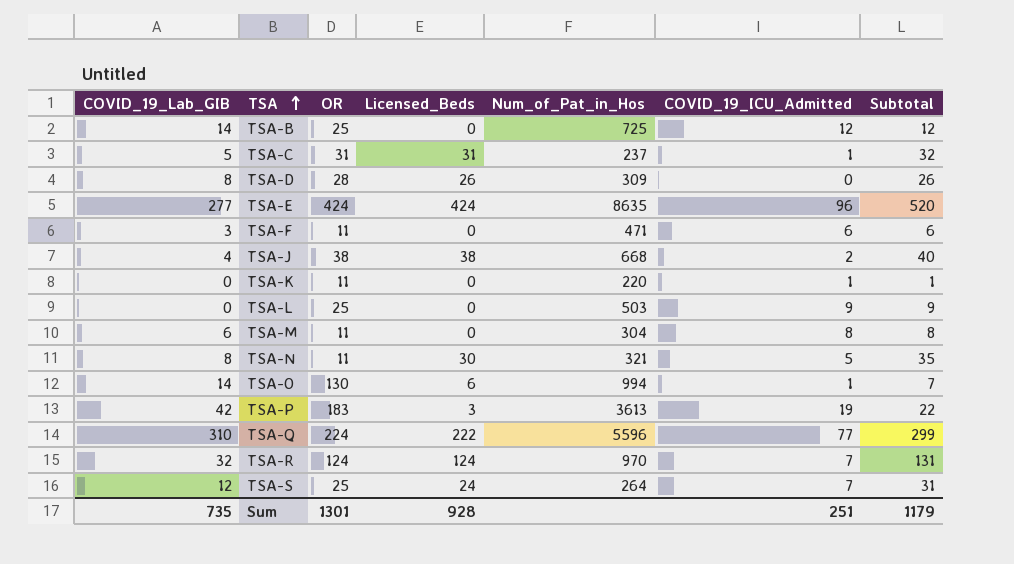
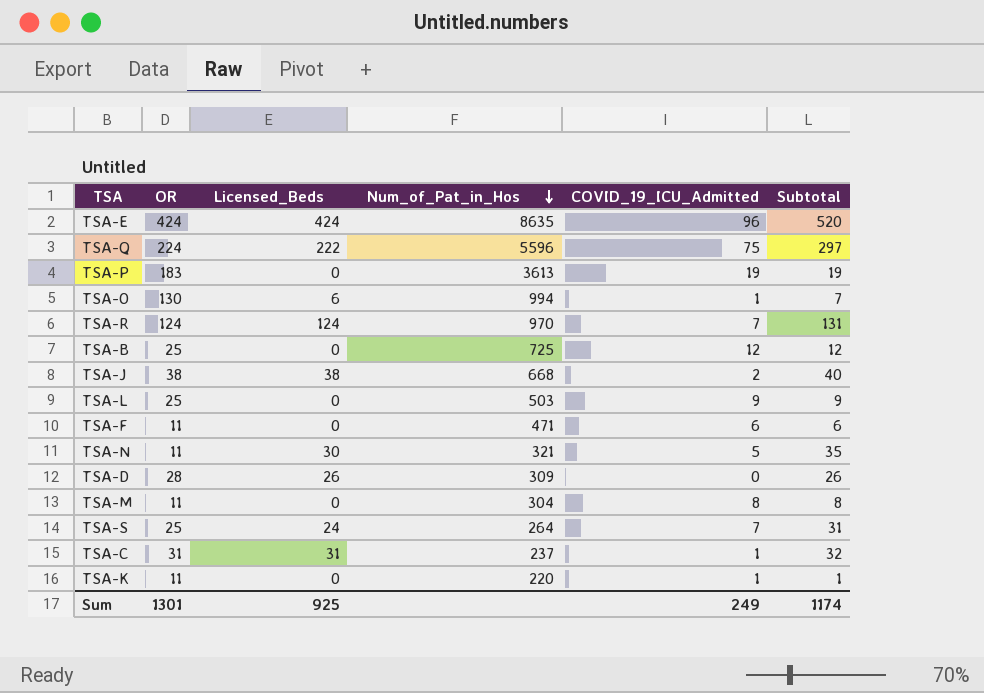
row order: TSA ascending -> Num_of_Pat_in_Hos descending
column COVID_19_Lab_GIB | position: 1 -> none
TSA-Q | COVID_19_ICU_Admitted: 77 -> 75
TSA-Q | Subtotal: 299 -> 297
TSA-P | Licensed_Beds: 3 -> 0
TSA-P | Subtotal: 22 -> 19
Sum | Licensed_Beds: 928 -> 925
Sum | COVID_19_ICU_Admitted: 251 -> 249
Sum | Subtotal: 1179 -> 1174

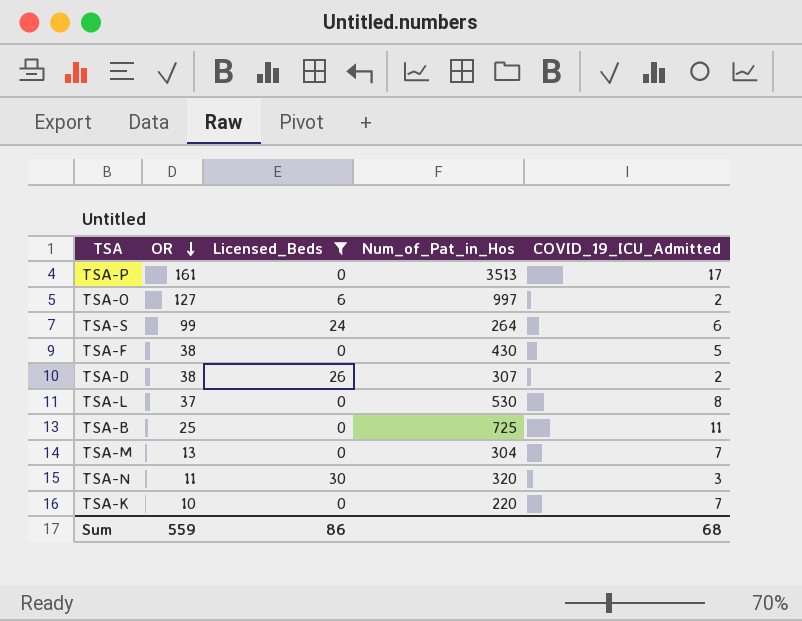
filter: none -> Licensed_Beds <= 30
row order: Num_of_Pat_in_Hos descending -> OR descending
column Subtotal | formula: [Licensed_Beds] + [COVID_19_ICU_Admitted] -> none
TSA-P | OR: 183 -> 161
TSA-P | Num_of_Pat_in_Hos: 3613 -> 3513
TSA-P | COVID_19_ICU_Admitted: 19 -> 17
TSA-O | OR: 130 -> 127
TSA-O | Num_of_Pat_in_Hos: 994 -> 997
TSA-O | COVID_19_ICU_Admitted: 1 -> 2
TSA-S | OR: 25 -> 99
TSA-S | COVID_19_ICU_Admitted: 7 -> 6
TSA-F | OR: 11 -> 38
TSA-F | Num_of_Pat_in_Hos: 471 -> 430
TSA-F | COVID_19_ICU_Admitted: 6 -> 5
TSA-D | OR: 28 -> 38
TSA-D | Num_of_Pat_in_Hos: 309 -> 307
TSA-D | COVID_19_ICU_Admitted: 0 -> 2
TSA-L | OR: 25 -> 37
TSA-L | Num_of_Pat_in_Hos: 503 -> 530
TSA-L | COVID_19_ICU_Admitted: 9 -> 8
TSA-B | COVID_19_ICU_Admitted: 12 -> 11
TSA-M | OR: 11 -> 13
TSA-M | COVID_19_ICU_Admitted: 8 -> 7
TSA-N | Num_of_Pat_in_Hos: 321 -> 320
TSA-N | COVID_19_ICU_Admitted: 5 -> 3
TSA-K | OR: 11 -> 10
TSA-K | COVID_19_ICU_Admitted: 1 -> 7
Sum | OR: 1301 -> 559
Sum | Licensed_Beds: 925 -> 86
Sum | COVID_19_ICU_Admitted: 249 -> 68

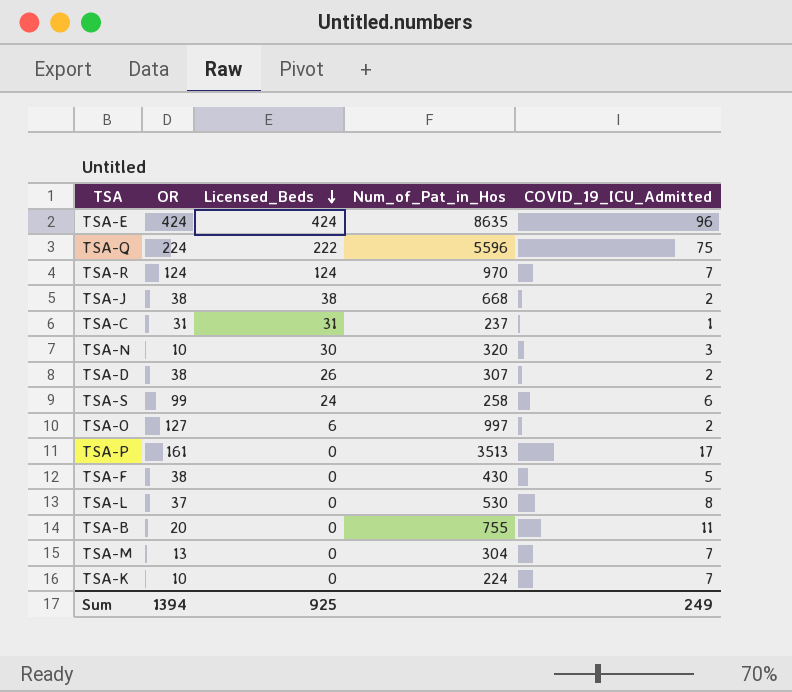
filter: Licensed_Beds <= 30 -> none
row order: OR descending -> Licensed_Beds descending
TSA-N | OR: 11 -> 10
TSA-S | Num_of_Pat_in_Hos: 264 -> 258
TSA-B | OR: 25 -> 20
TSA-B | Num_of_Pat_in_Hos: 725 -> 755
TSA-K | Num_of_Pat_in_Hos: 220 -> 224
Sum | OR: 559 -> 1394
Sum | Licensed_Beds: 86 -> 925
Sum | COVID_19_ICU_Admitted: 68 -> 249

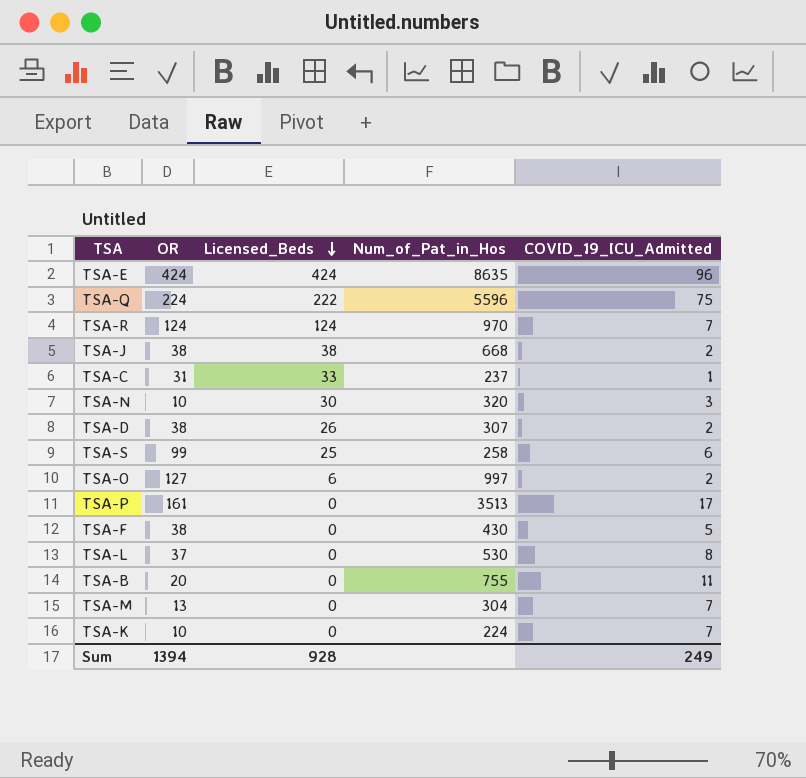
TSA-C | Licensed_Beds: 31 -> 33
TSA-S | Licensed_Beds: 24 -> 25
Sum | Licensed_Beds: 925 -> 928

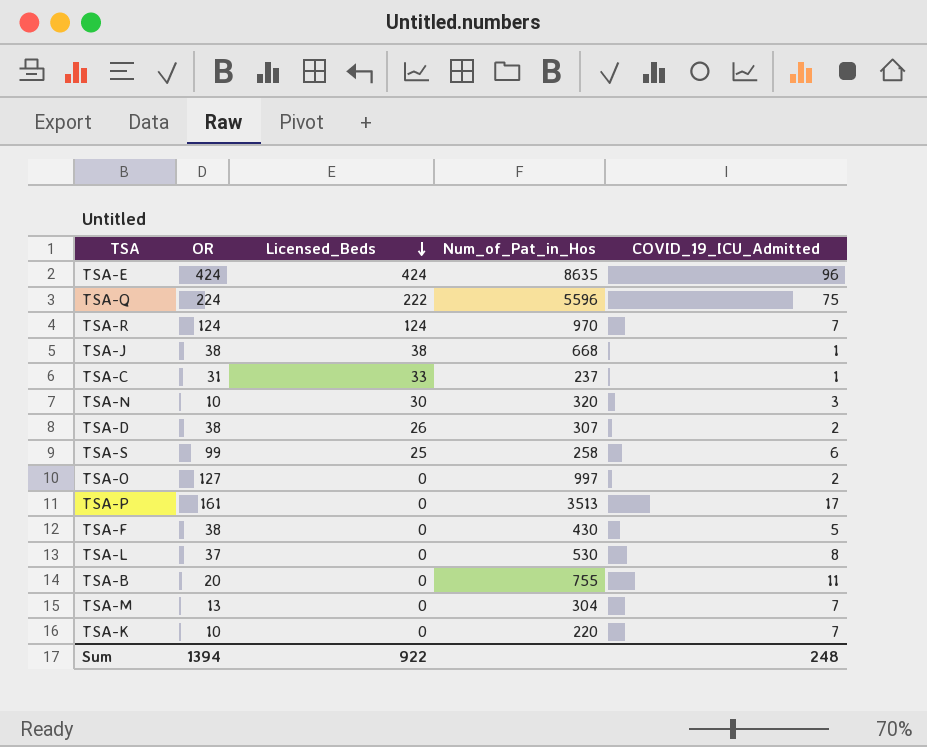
TSA-J | COVID_19_ICU_Admitted: 2 -> 1
TSA-O | Licensed_Beds: 6 -> 0
TSA-K | Num_of_Pat_in_Hos: 224 -> 220
Sum | Licensed_Beds: 928 -> 922
Sum | COVID_19_ICU_Admitted: 249 -> 248

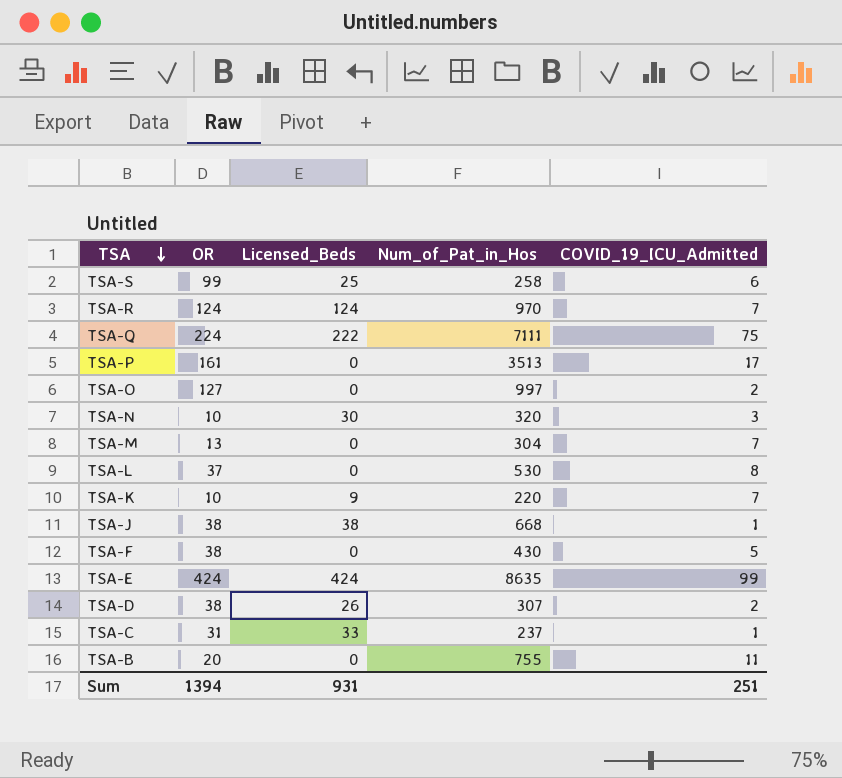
row order: Licensed_Beds descending -> TSA descending
TSA-Q | Num_of_Pat_in_Hos: 5596 -> 7111
TSA-K | Licensed_Beds: 0 -> 9
TSA-E | COVID_19_ICU_Admitted: 96 -> 99
Sum | Licensed_Beds: 922 -> 931
Sum | COVID_19_ICU_Admitted: 248 -> 251

